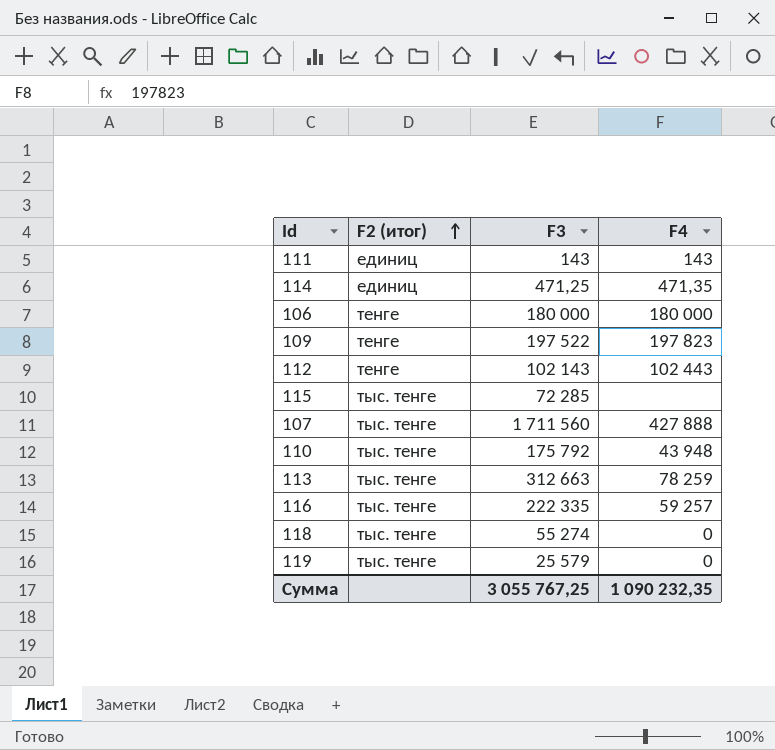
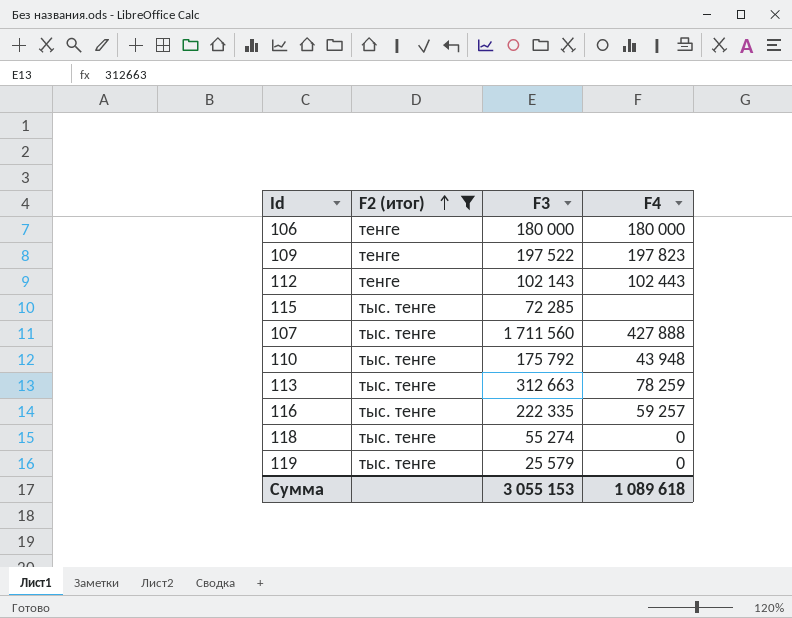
filter: none -> F2 (итог) != единиц
Сумма | F3: 3 055 767,25 -> 3 055 153
Сумма | F4: 1 090 232,35 -> 1 089 618

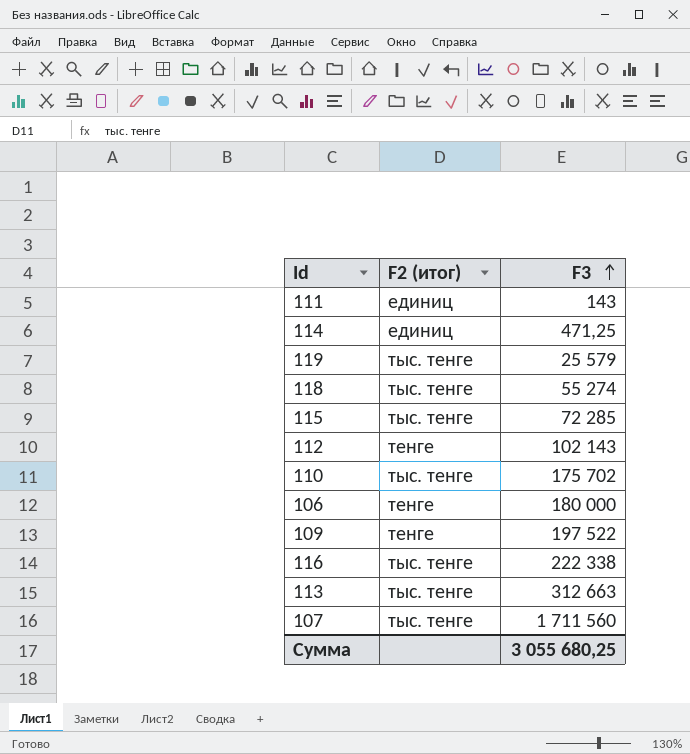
filter: F2 (итог) != единиц -> none
row order: F2 (итог) ascending -> F3 ascending
column F4 | position: 4 -> none
110 | F3: 175 792 -> 175 702
116 | F3: 222 335 -> 222 338
Сумма | F3: 3 055 153 -> 3 055 680,25

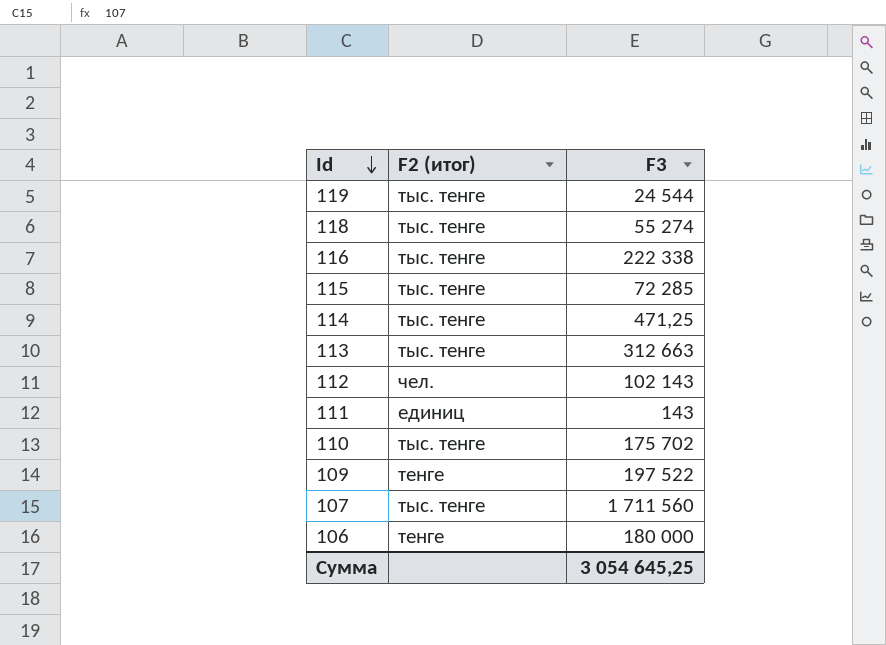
row order: F3 ascending -> Id descending
119 | F3: 25 579 -> 24 544
114 | F2 (итог): единиц -> тыс. тенге
112 | F2 (итог): тенге -> чел.
Сумма | F3: 3 055 680,25 -> 3 054 645,25

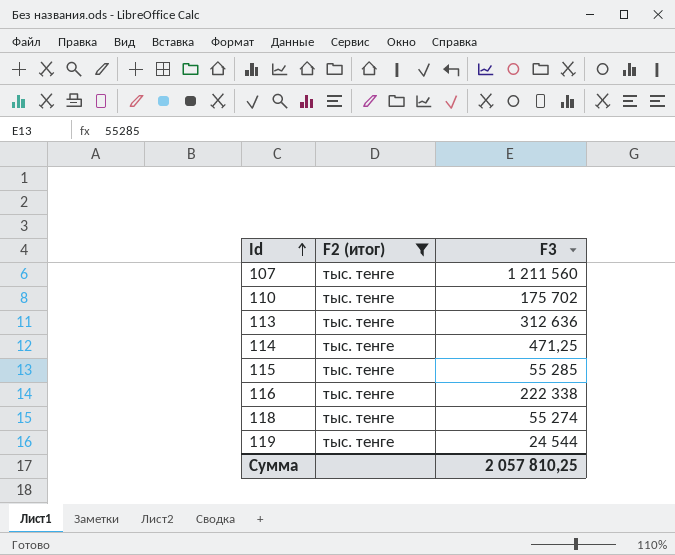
filter: none -> F2 (итог) = тыс. тенге
row order: Id descending -> Id ascending
107 | F3: 1 711 560 -> 1 211 560
113 | F3: 312 663 -> 312 636
115 | F3: 72 285 -> 55 285
Сумма | F3: 3 054 645,25 -> 2 057 810,25

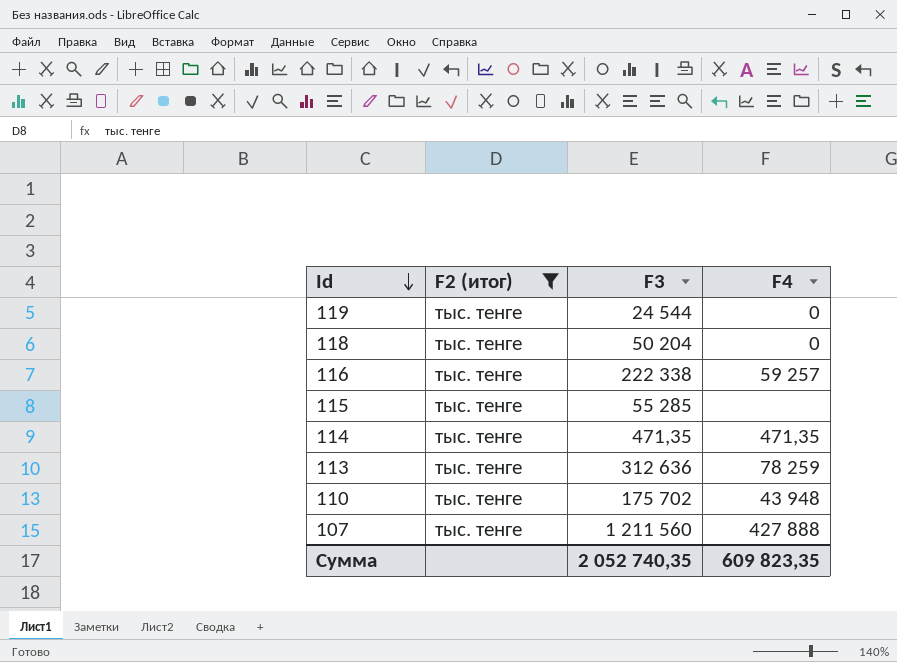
row order: Id ascending -> Id descending
column F4 | position: none -> 4
118 | F3: 55 274 -> 50 204
114 | F3: 471,25 -> 471,35
Сумма | F3: 2 057 810,25 -> 2 052 740,35

